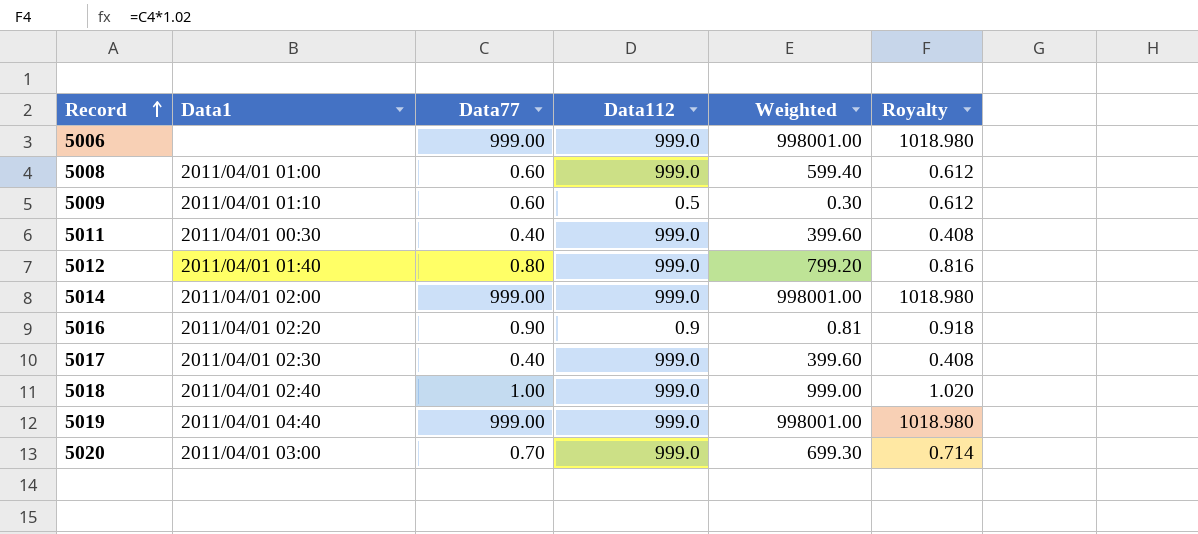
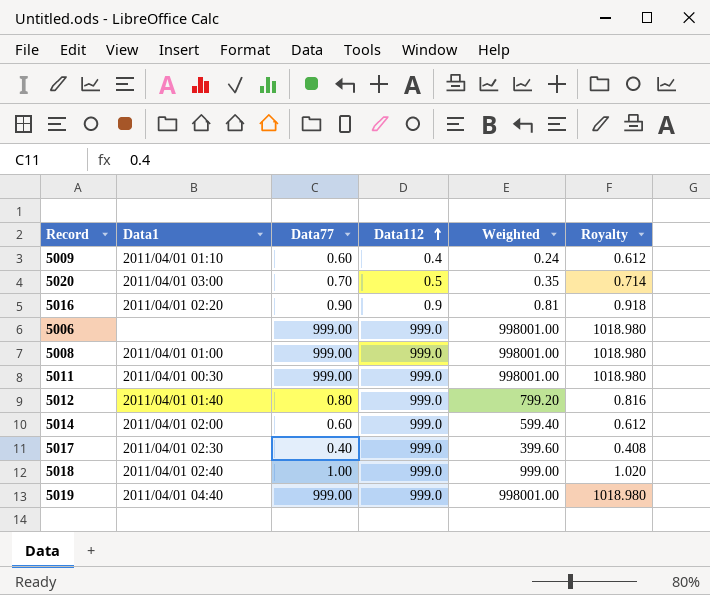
row order: Record ascending -> Data112 ascending
5009 | Data112: 0.5 -> 0.4
5009 | Weighted: 0.30 -> 0.24
5020 | Data112: 999.0 -> 0.5
5020 | Weighted: 699.30 -> 0.35
5008 | Data77: 0.60 -> 999.00
5008 | Weighted: 599.40 -> 998001.00
5008 | Royalty: 0.612 -> 1018.980
5011 | Data77: 0.40 -> 999.00
5011 | Weighted: 399.60 -> 998001.00
5011 | Royalty: 0.408 -> 1018.980
5014 | Data77: 999.00 -> 0.60
5014 | Weighted: 998001.00 -> 599.40
5014 | Royalty: 1018.980 -> 0.612

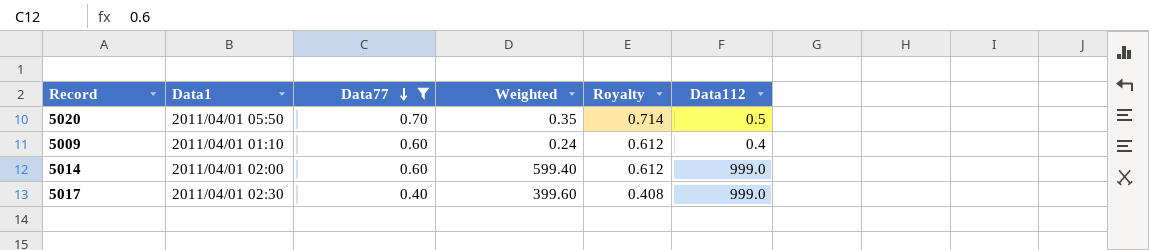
filter: none -> Data77 <= 0.70
row order: Data112 ascending -> Data77 descending
column Data112 | position: 4 -> 6
5020 | Data1: 2011/04/01 03:00 -> 2011/04/01 05:50

